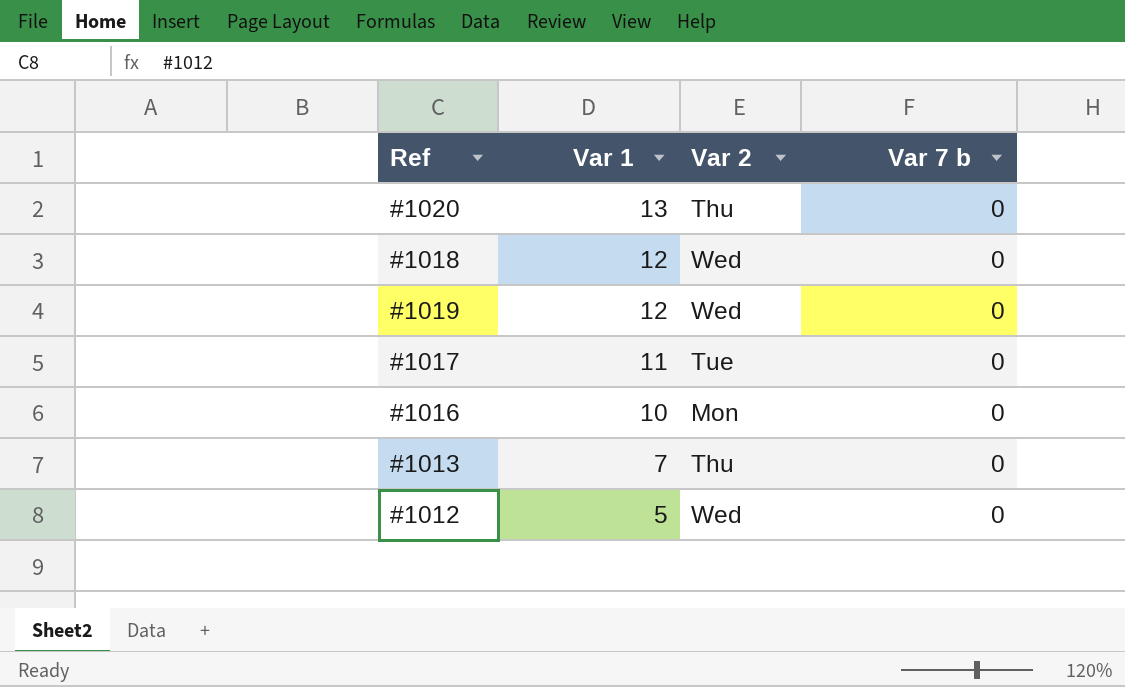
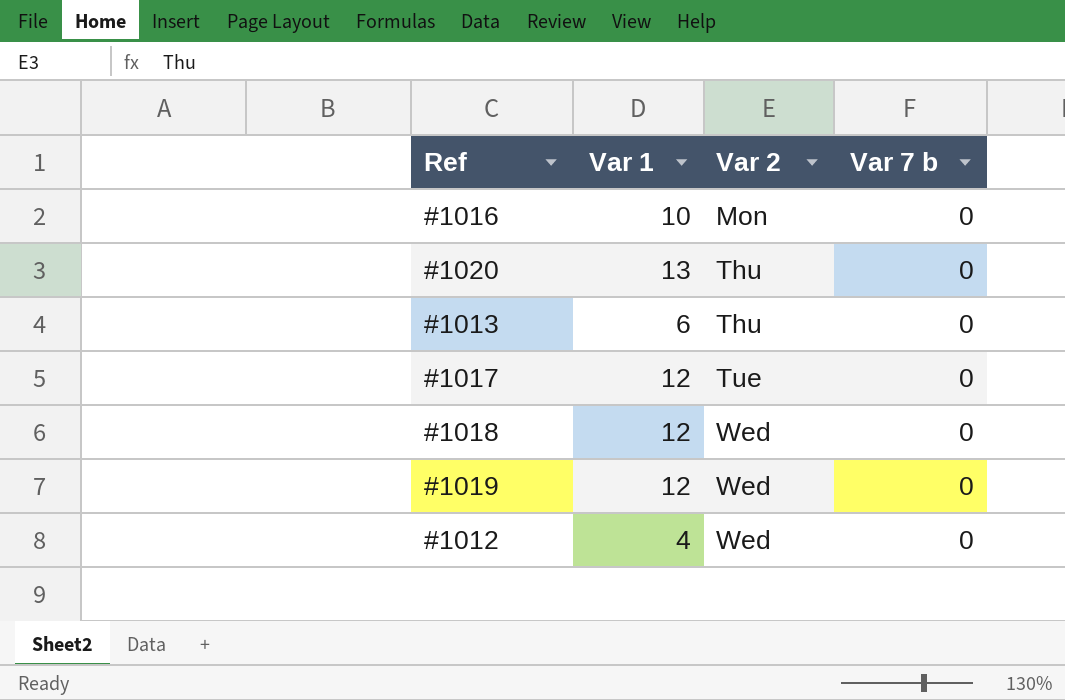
row order: Var 1 descending -> Var 2 ascending
#1013 | Var 1: 7 -> 6
#1017 | Var 1: 11 -> 12
#1012 | Var 1: 5 -> 4

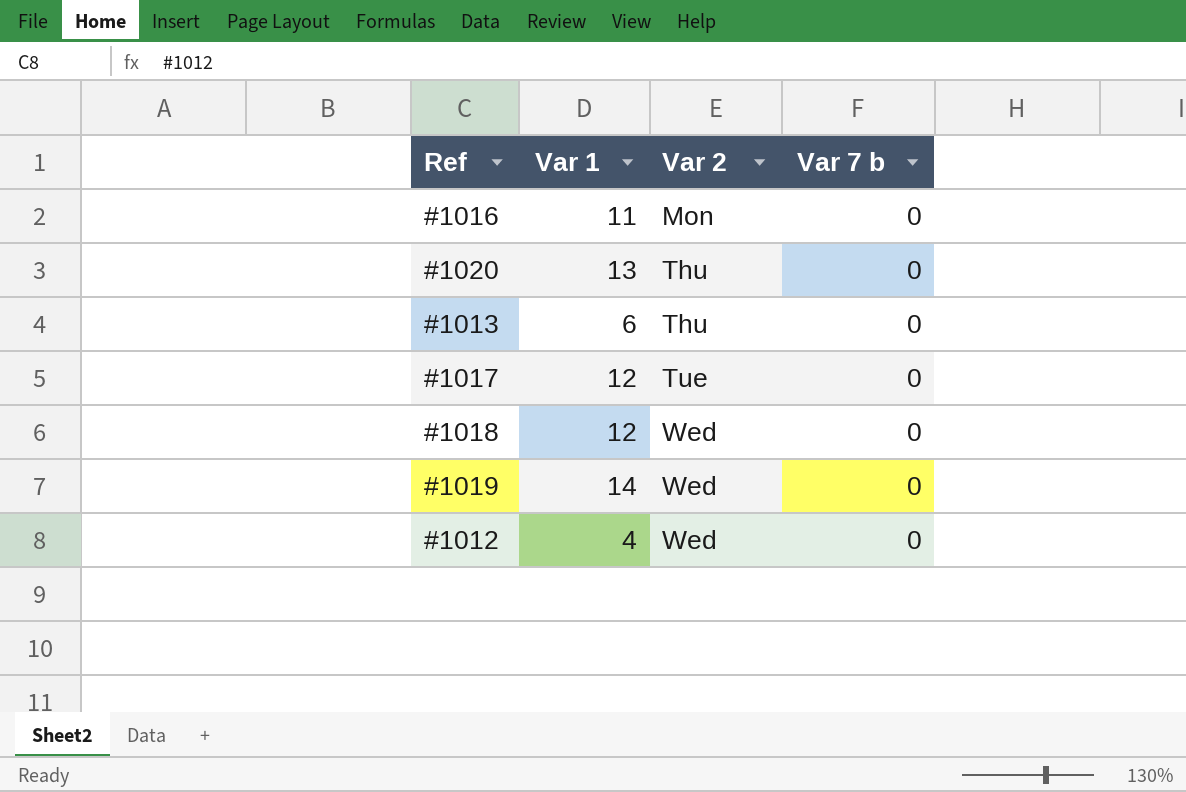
#1016 | Var 1: 10 -> 11
#1019 | Var 1: 12 -> 14

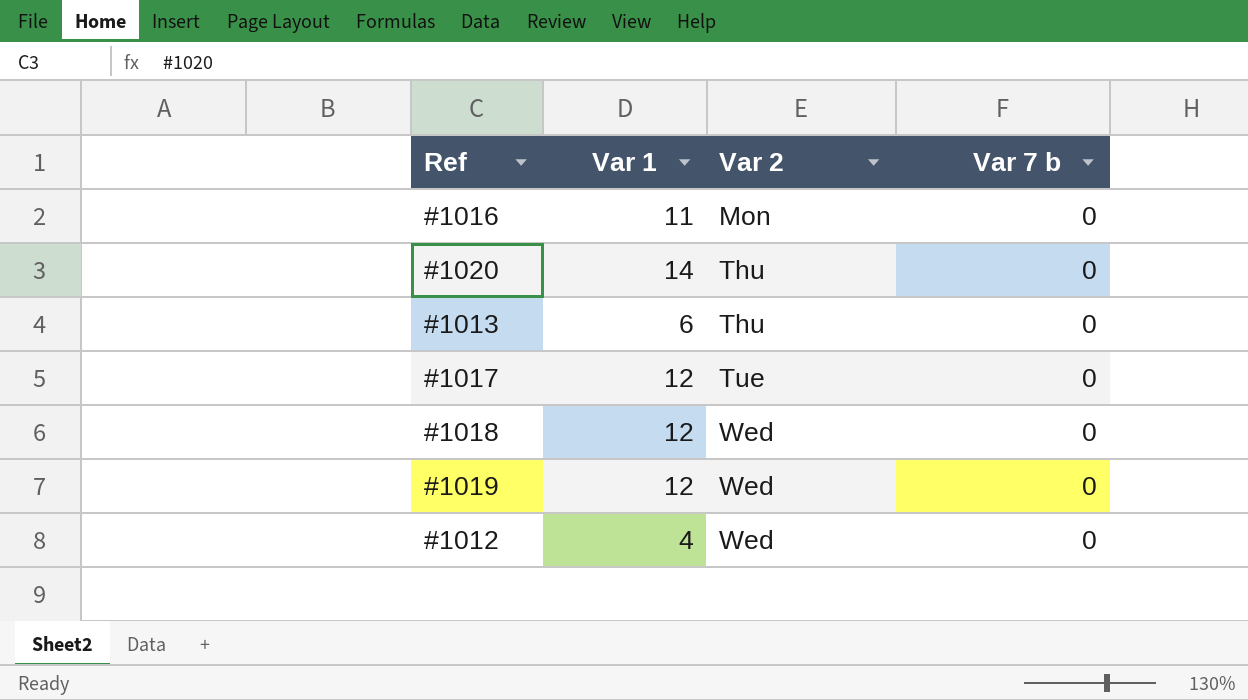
#1020 | Var 1: 13 -> 14
#1019 | Var 1: 14 -> 12

